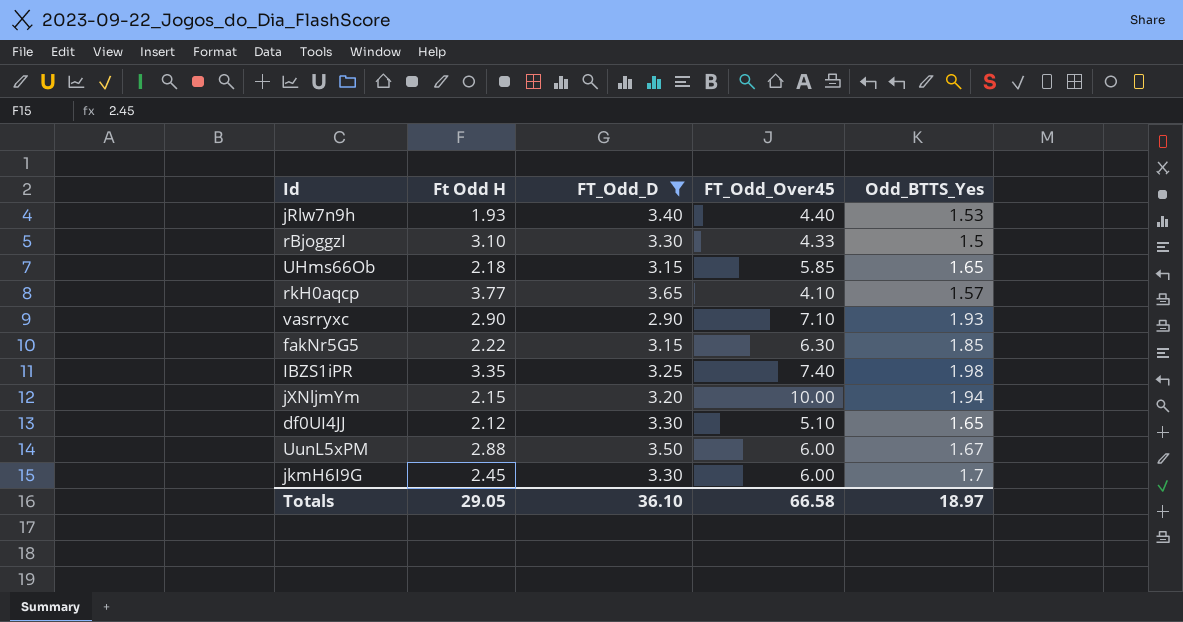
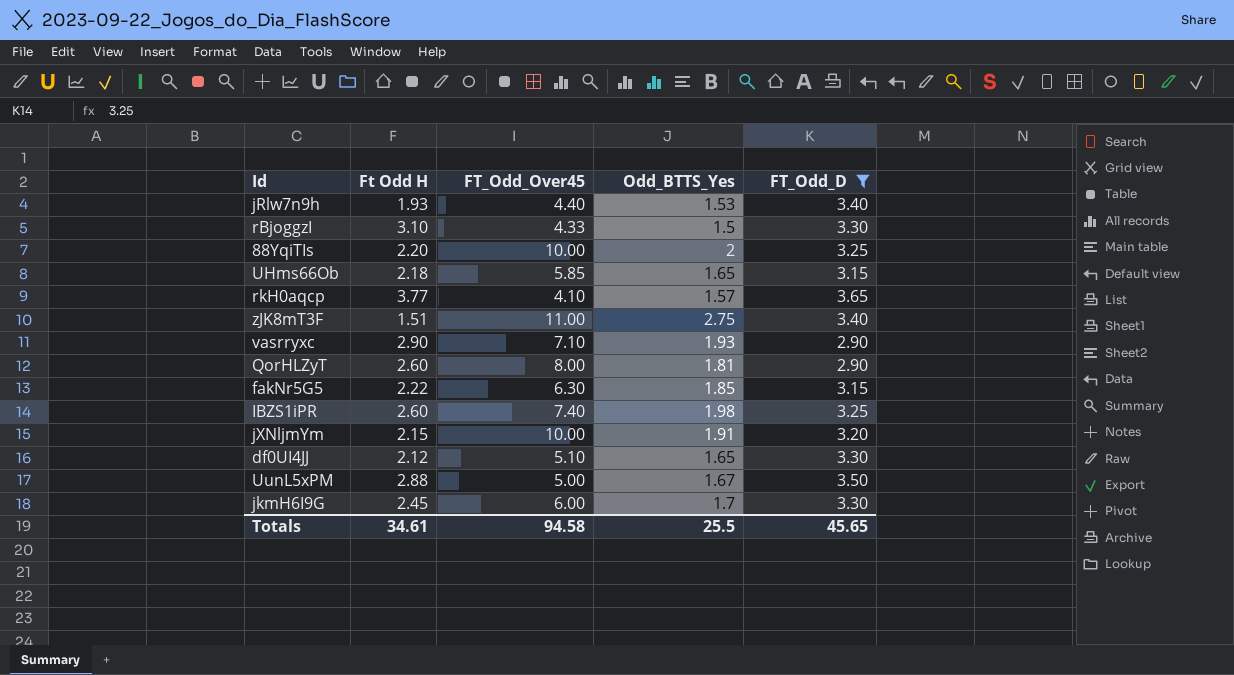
column FT_Odd_D | position: 3 -> 5
row 88YqiTIs: none -> 2.20 | 10.00 | 2 | 3.25
row zJK8mT3F: none -> 1.51 | 11.00 | 2.75 | 3.40
row QorHLZyT: none -> 2.60 | 8.00 | 1.81 | 2.90
IBZS1iPR | Ft Odd H: 3.35 -> 2.60
jXNljmYm | Odd_BTTS_Yes: 1.94 -> 1.91
UunL5xPM | FT_Odd_Over45: 6.00 -> 5.00
Totals | Ft Odd H: 29.05 -> 34.61
Totals | FT_Odd_Over45: 66.58 -> 94.58
Totals | Odd_BTTS_Yes: 18.97 -> 25.5
Totals | FT_Odd_D: 36.10 -> 45.65

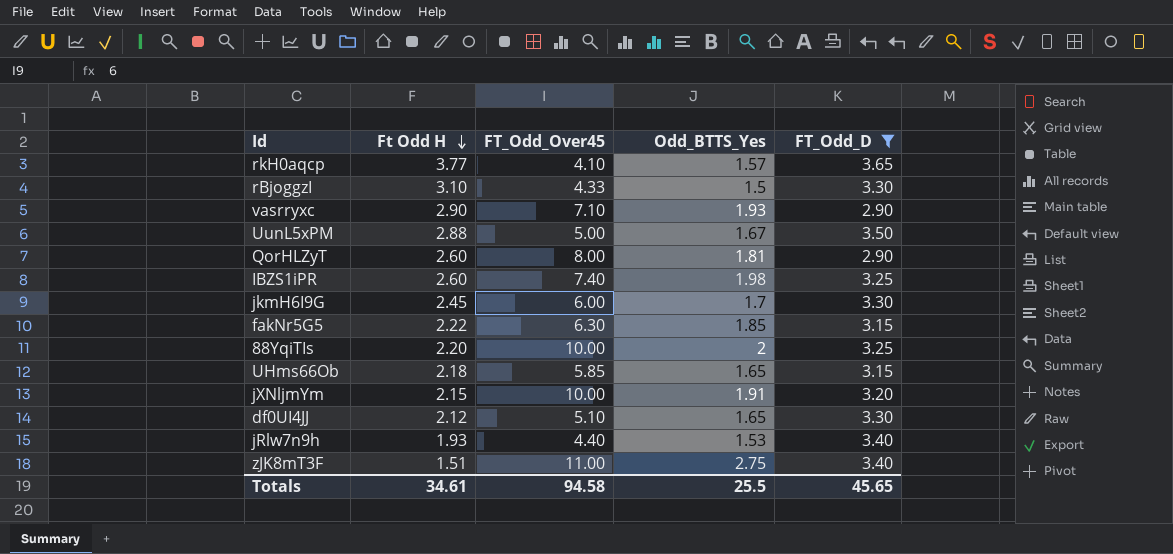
row order: none -> Ft Odd H descending

